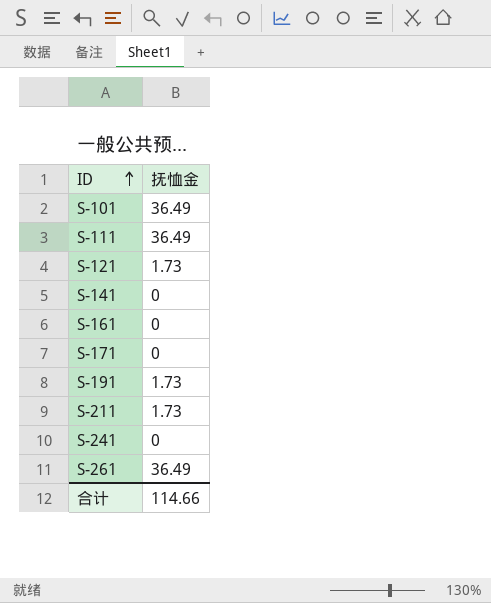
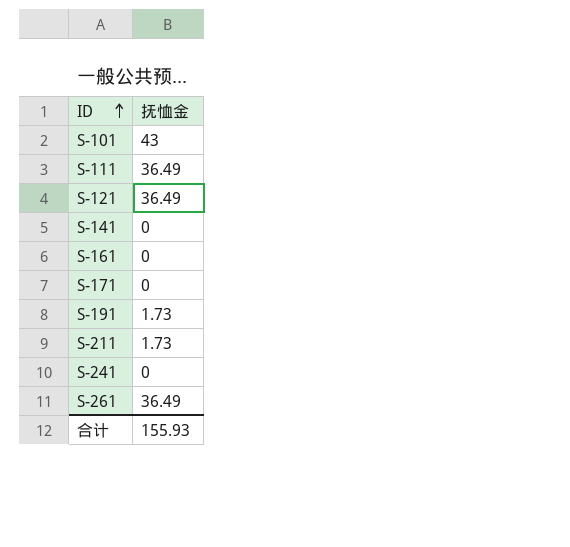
S-101 | 抚恤金: 36.49 -> 43
S-121 | 抚恤金: 1.73 -> 36.49
合计 | 抚恤金: 114.66 -> 155.93

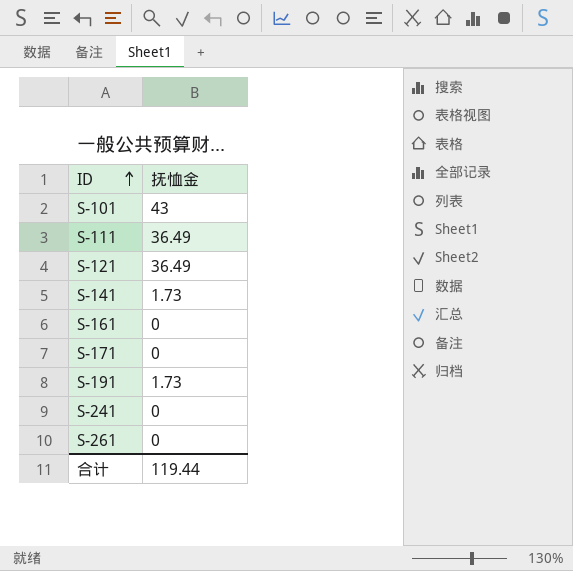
row S-211: 1.73 -> none
S-141 | 抚恤金: 0 -> 1.73
S-261 | 抚恤金: 36.49 -> 0
合计 | 抚恤金: 155.93 -> 119.44

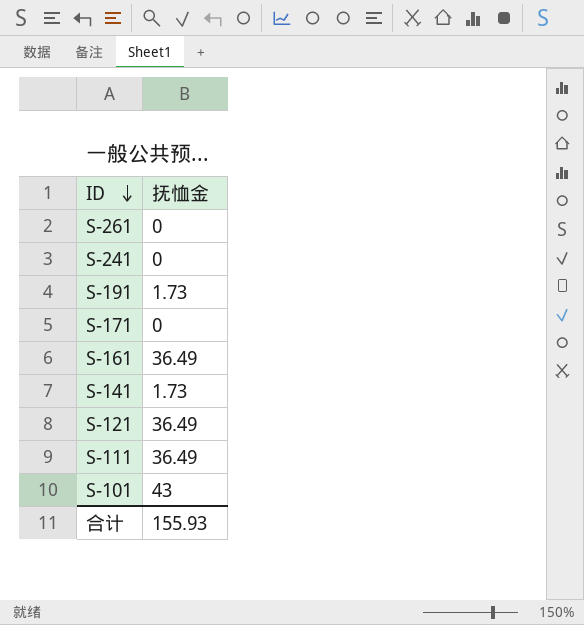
row order: ID ascending -> ID descending
S-161 | 抚恤金: 0 -> 36.49
合计 | 抚恤金: 119.44 -> 155.93

